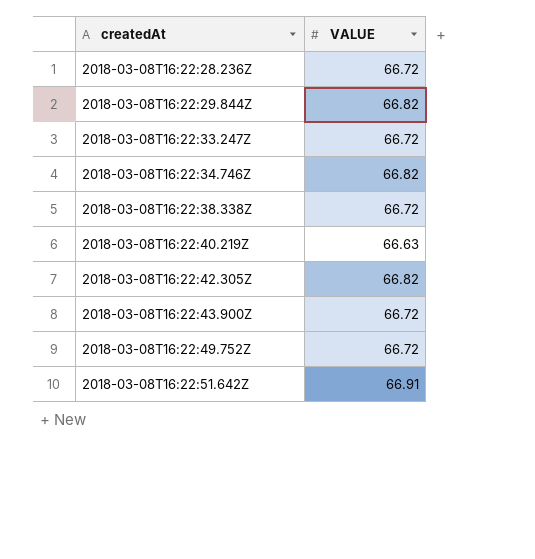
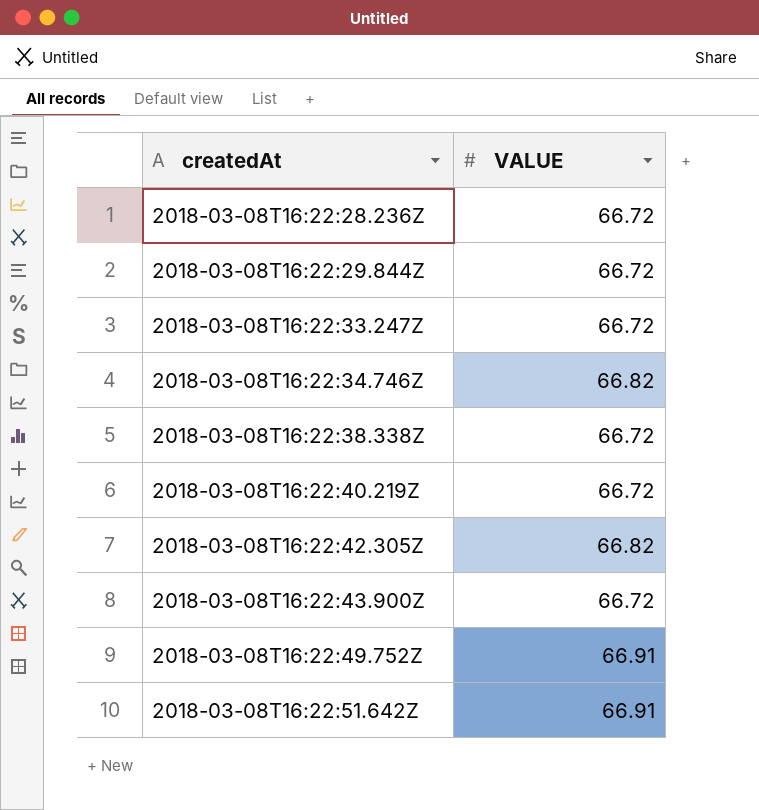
2018-03-08T16:22:29.844Z | VALUE: 66.82 -> 66.72
2018-03-08T16:22:40.219Z | VALUE: 66.63 -> 66.72
2018-03-08T16:22:49.752Z | VALUE: 66.72 -> 66.91

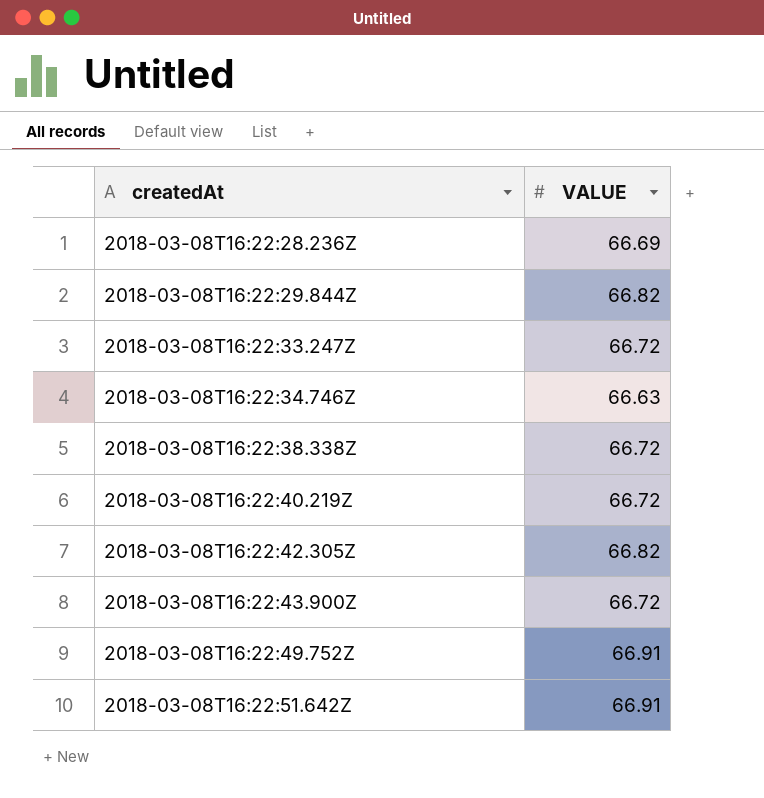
2018-03-08T16:22:28.236Z | VALUE: 66.72 -> 66.69
2018-03-08T16:22:29.844Z | VALUE: 66.72 -> 66.82
2018-03-08T16:22:34.746Z | VALUE: 66.82 -> 66.63

